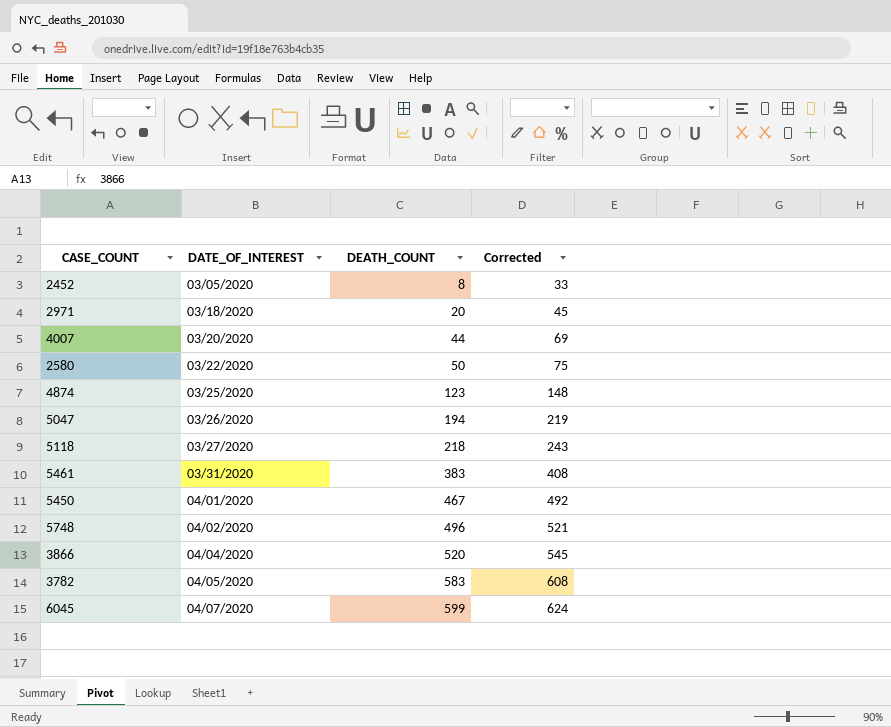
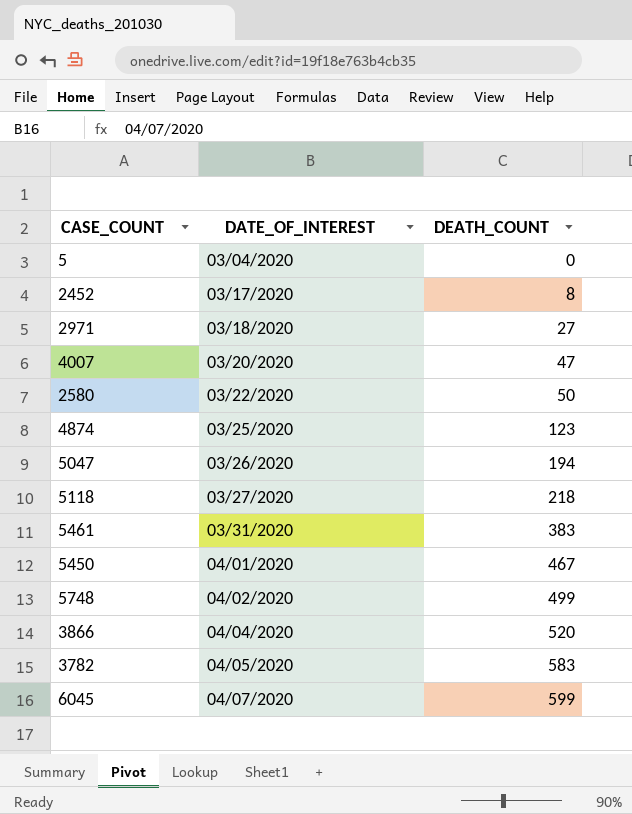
column Corrected | formula: [DEATH_COUNT] + 25 -> none
row 5: none -> 03/04/2020 | 0
2452 | DATE_OF_INTEREST: 03/05/2020 -> 03/17/2020
2971 | DEATH_COUNT: 20 -> 27
4007 | DEATH_COUNT: 44 -> 47
5748 | DEATH_COUNT: 496 -> 499

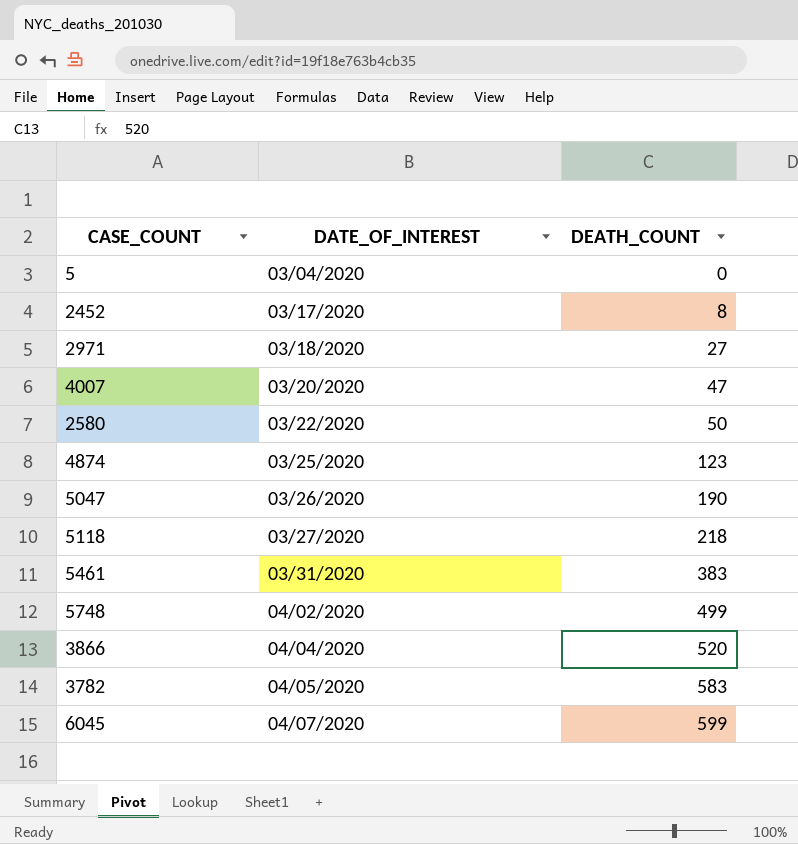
row 5450: 04/01/2020 | 467 -> none
5047 | DEATH_COUNT: 194 -> 190

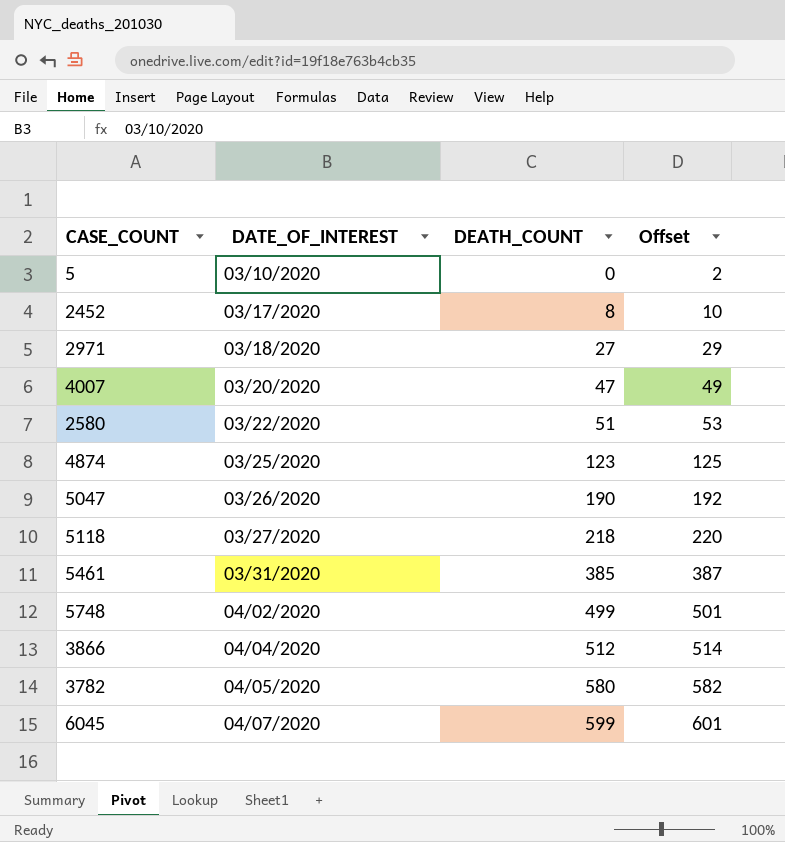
column Offset | formula: none -> [DEATH_COUNT] + 2
5 | DATE_OF_INTEREST: 03/04/2020 -> 03/10/2020
2580 | DEATH_COUNT: 50 -> 51
5461 | DEATH_COUNT: 383 -> 385
3866 | DEATH_COUNT: 520 -> 512
3782 | DEATH_COUNT: 583 -> 580

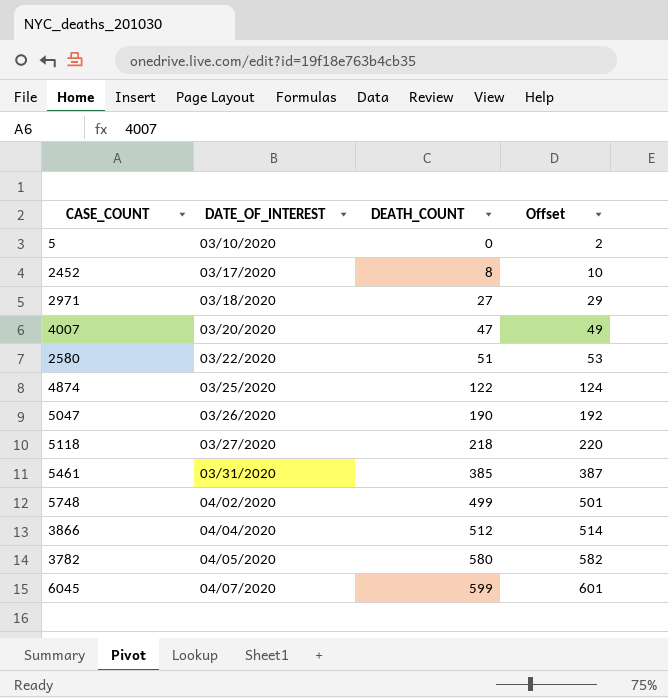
4874 | DEATH_COUNT: 123 -> 122
4874 | Offset: 125 -> 124

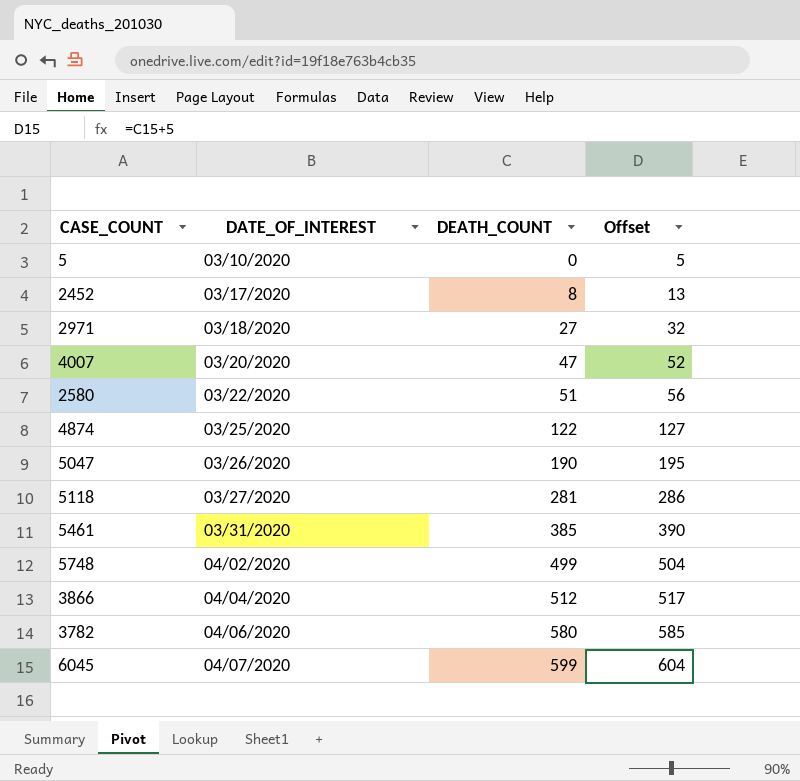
column Offset | formula: [DEATH_COUNT] + 2 -> [DEATH_COUNT] + 5
5118 | DEATH_COUNT: 218 -> 281
3782 | DATE_OF_INTEREST: 04/05/2020 -> 04/06/2020

